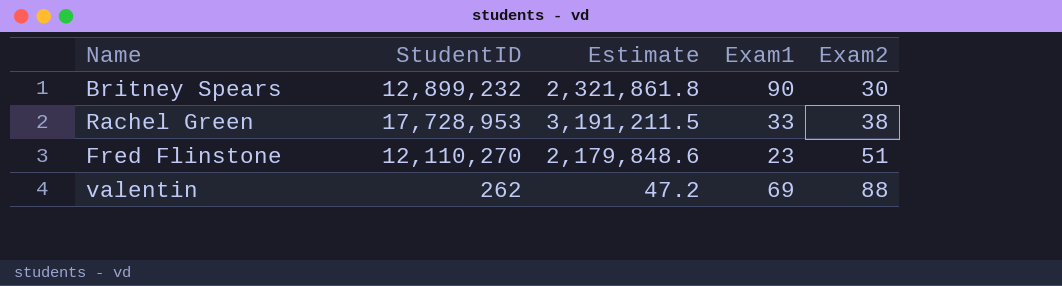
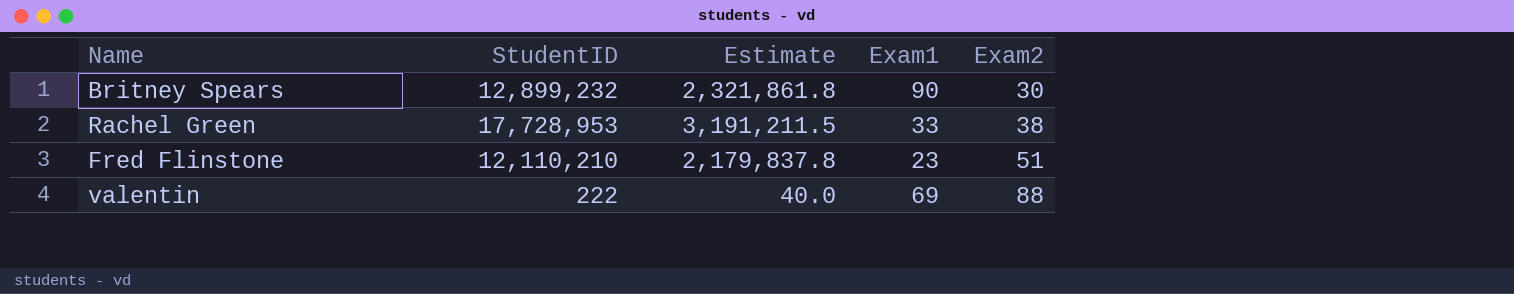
Fred Flinstone | StudentID: 12,110,270 -> 12,110,210
Fred Flinstone | Estimate: 2,179,848.6 -> 2,179,837.8
valentin | StudentID: 262 -> 222
valentin | Estimate: 47.2 -> 40.0

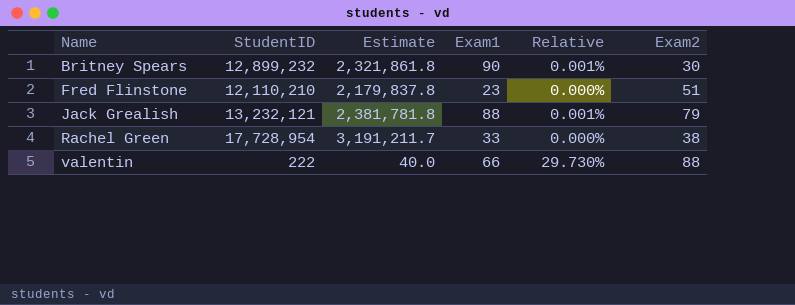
row order: Exam2 ascending -> Name ascending
column Relative | formula: none -> [Exam1] / [StudentID]
row Jack Grealish: none -> 13,232,121 | 2,381,781.8 | 88 | 0.001% | 79
Rachel Green | StudentID: 17,728,953 -> 17,728,954
Rachel Green | Estimate: 3,191,211.5 -> 3,191,211.7
valentin | Exam1: 69 -> 66

